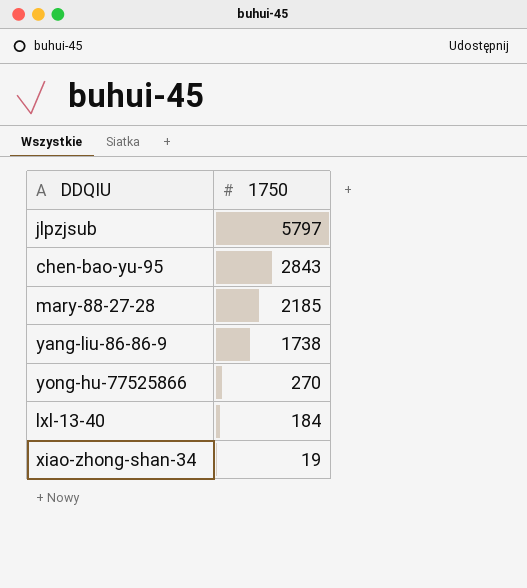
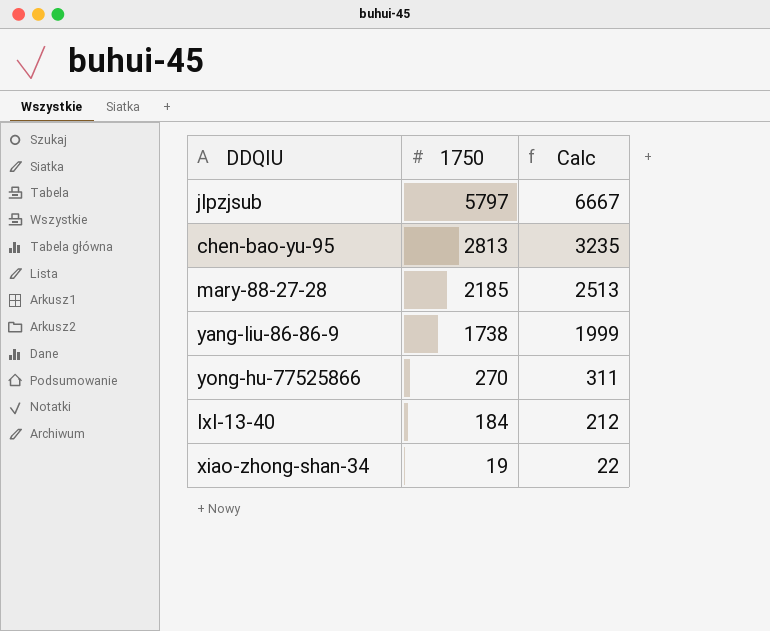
column Calc | formula: none -> [1750] * 1.15
chen-bao-yu-95 | 1750: 2843 -> 2813

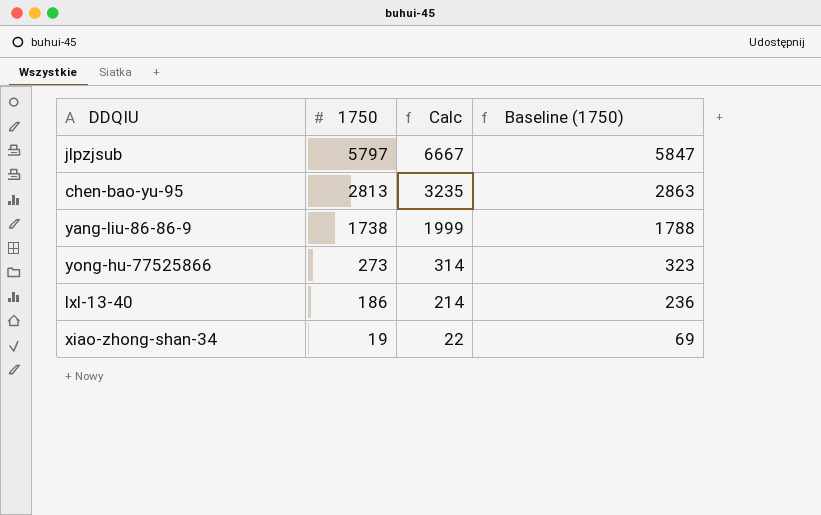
column Baseline (1750) | formula: none -> [1750] + 50
row mary-88-27-28: 2185 | 2513 -> none
yong-hu-77525866 | 1750: 270 -> 273
yong-hu-77525866 | Calc: 311 -> 314
lxl-13-40 | 1750: 184 -> 186
lxl-13-40 | Calc: 212 -> 214

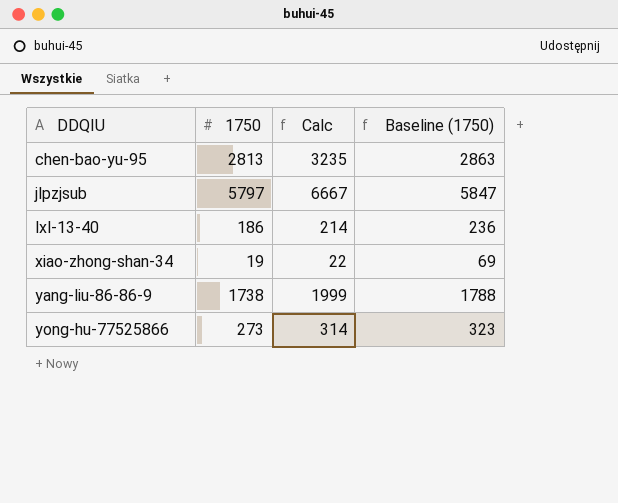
row order: 1750 descending -> DDQIU ascending

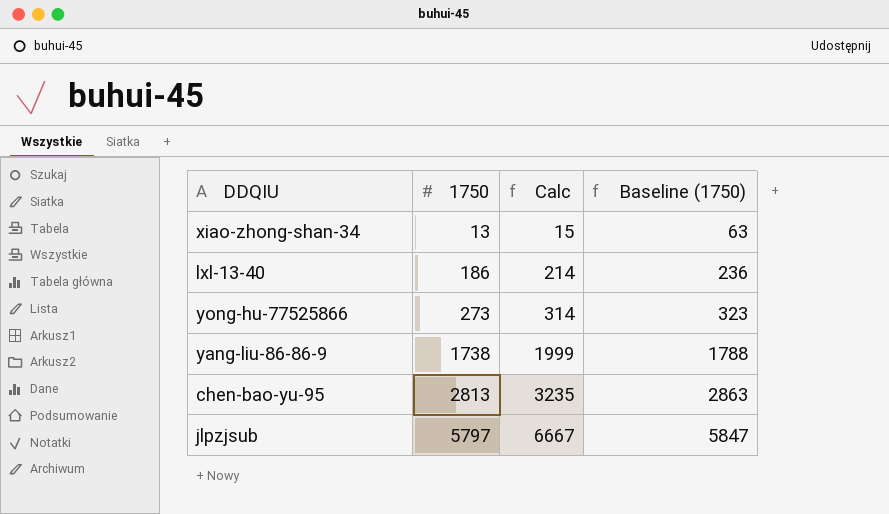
row order: DDQIU ascending -> 1750 ascending
xiao-zhong-shan-34 | 1750: 19 -> 13
xiao-zhong-shan-34 | Calc: 22 -> 15
xiao-zhong-shan-34 | Baseline (1750): 69 -> 63

